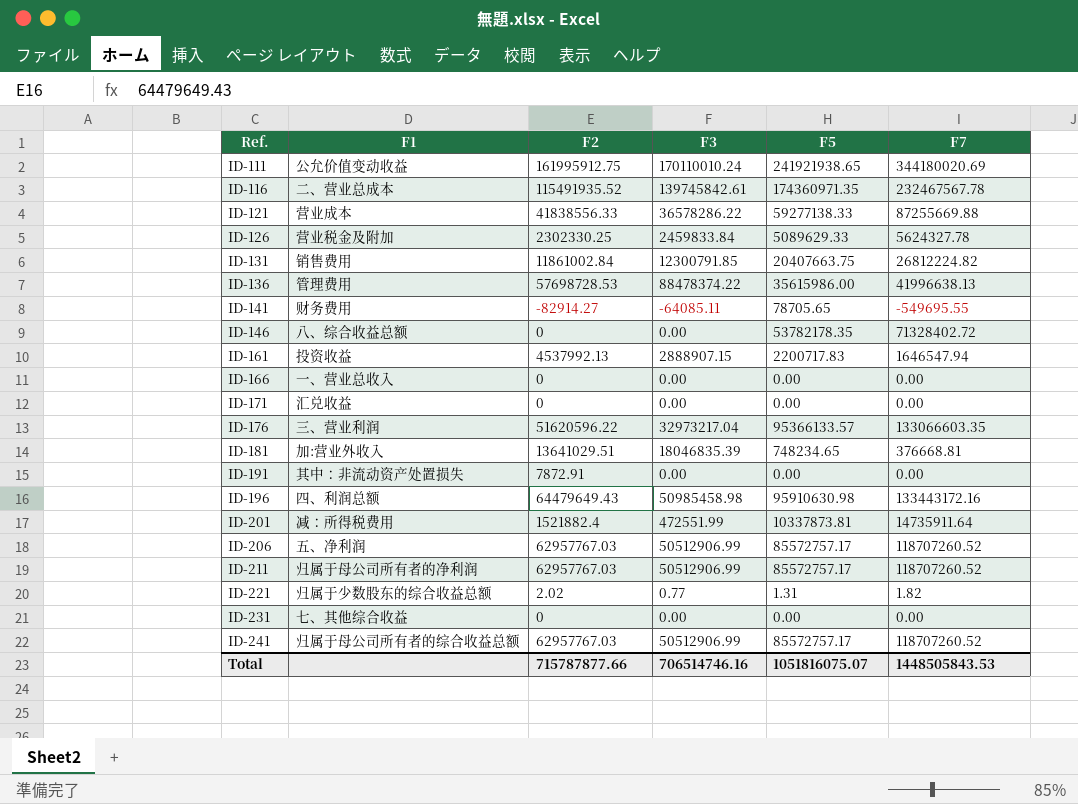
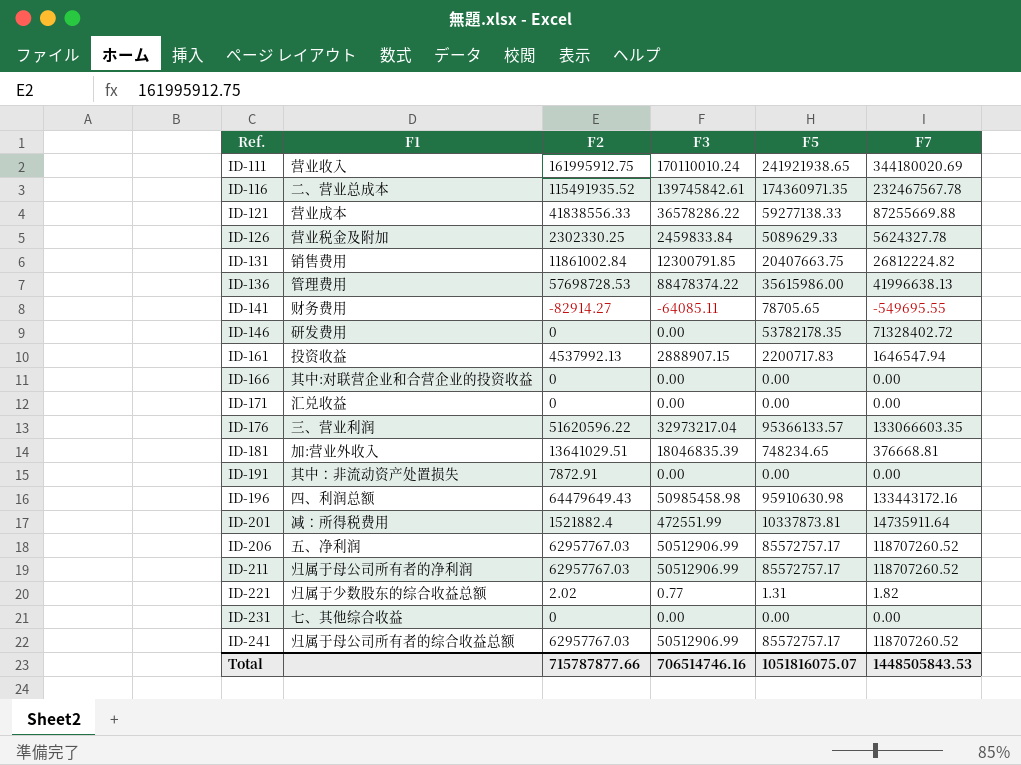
ID-111 | F1: 公允价值变动收益 -> 营业收入
ID-146 | F1: 八、综合收益总额 -> 研发费用
ID-166 | F1: 一、营业总收入 -> 其中:对联营企业和合营企业的投资收益

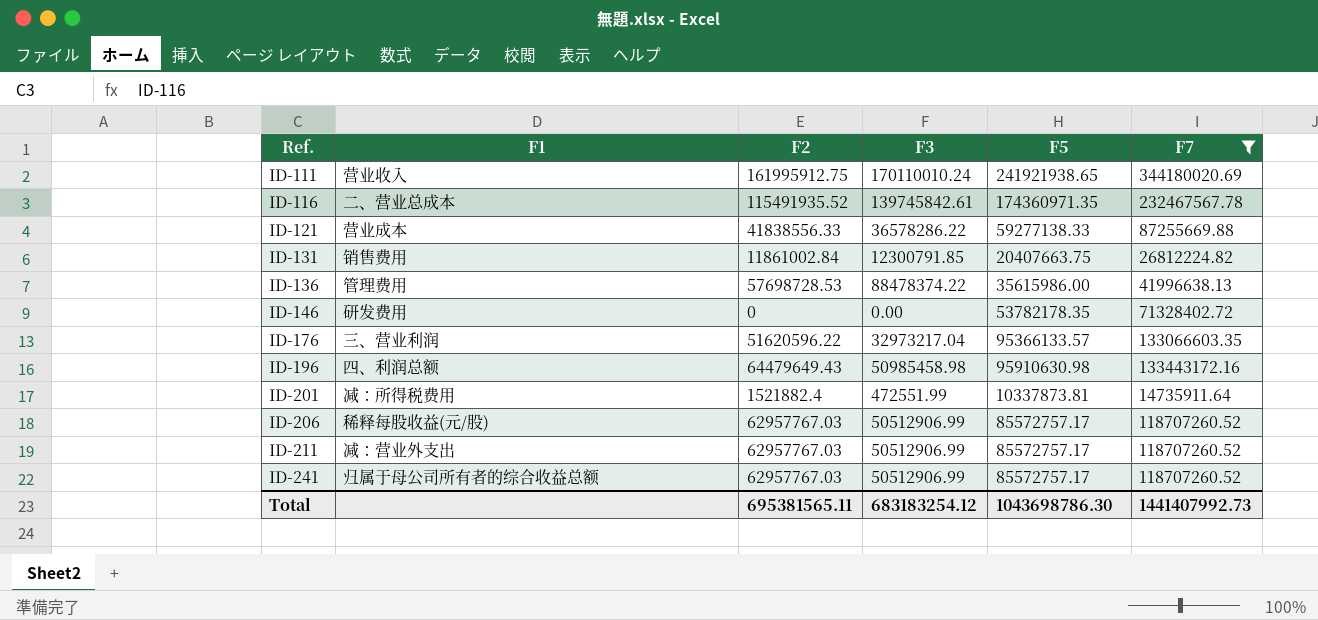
filter: none -> F7 >= 14735911.64
ID-206 | F1: 五、净利润 -> 稀释每股收益(元/股)
ID-211 | F1: 归属于母公司所有者的净利润 -> 减：营业外支出
Total | F2: 715787877.66 -> 695381565.11
Total | F3: 706514746.16 -> 683183254.12
Total | F5: 1051816075.07 -> 1043698786.30
Total | F7: 1448505843.53 -> 1441407992.73

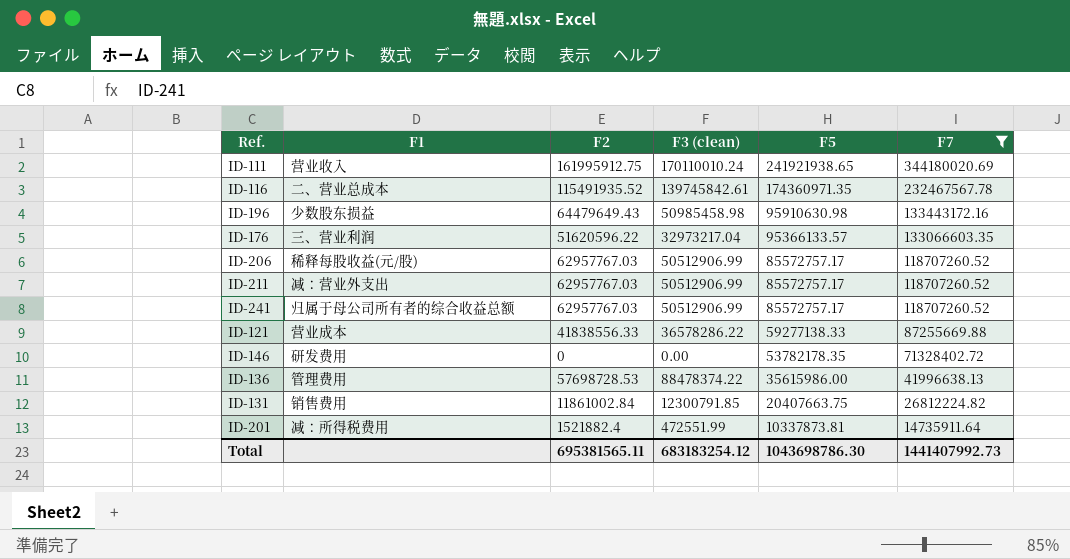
row order: Ref. ascending -> F5 descending
column name: F3 -> F3 (clean)
ID-196 | F1: 四、利润总额 -> 少数股东损益

